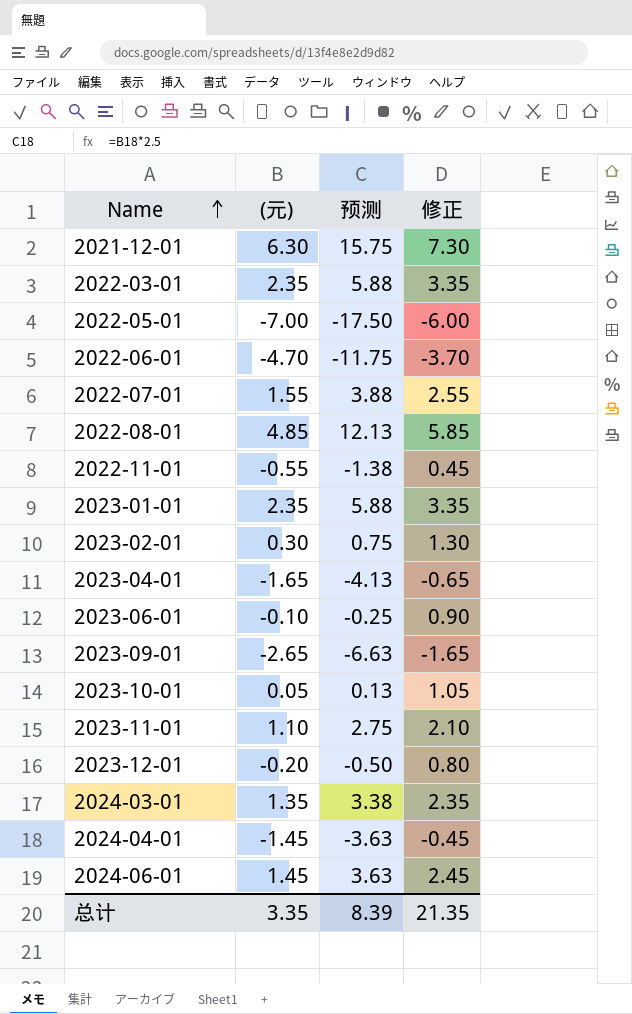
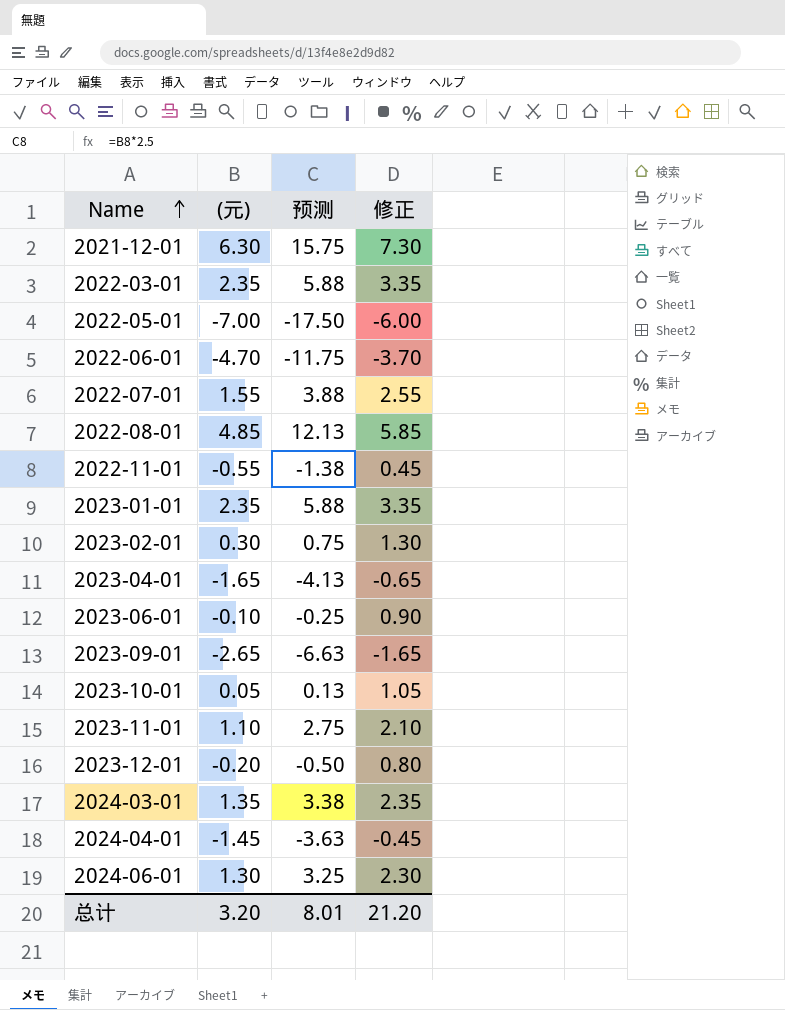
2024-06-01 | (元): 1.45 -> 1.30
2024-06-01 | 预测: 3.63 -> 3.25
2024-06-01 | 修正: 2.45 -> 2.30
总计 | (元): 3.35 -> 3.20
总计 | 预测: 8.39 -> 8.01
总计 | 修正: 21.35 -> 21.20

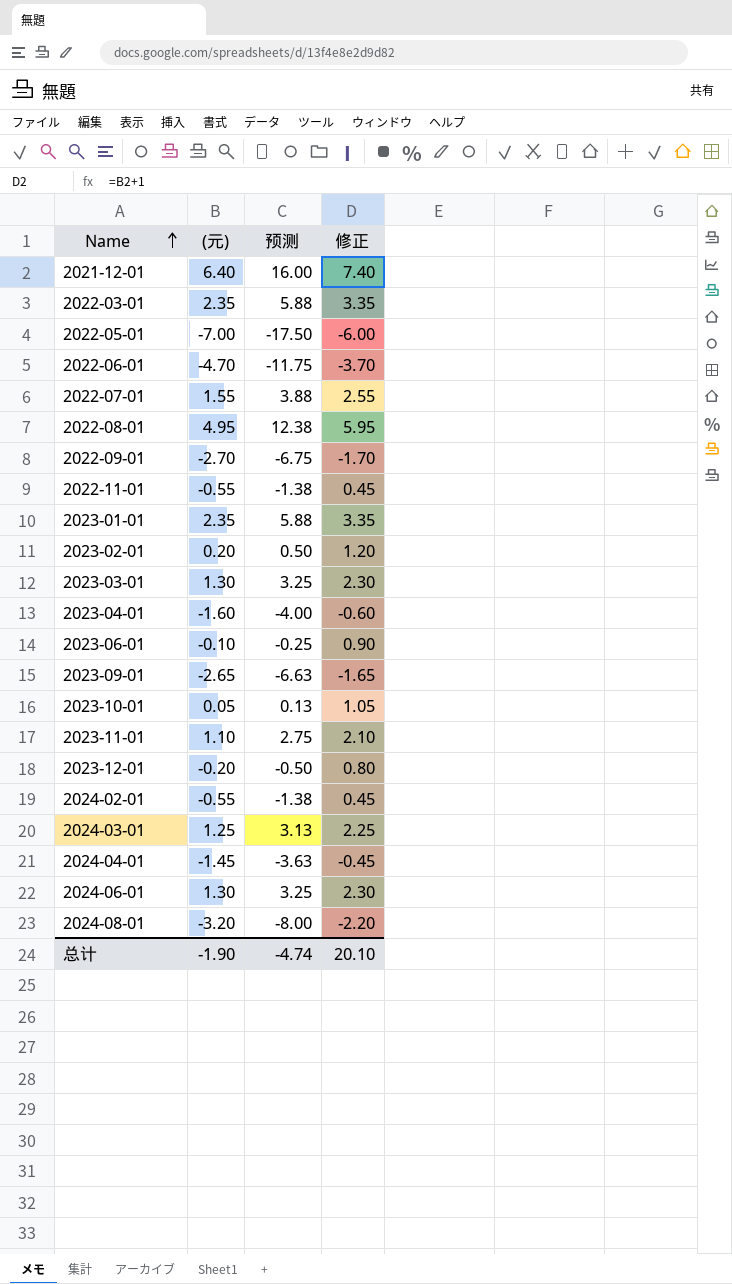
2021-12-01 | (元): 6.30 -> 6.40
2021-12-01 | 预测: 15.75 -> 16.00
2021-12-01 | 修正: 7.30 -> 7.40
2022-08-01 | (元): 4.85 -> 4.95
2022-08-01 | 预测: 12.13 -> 12.38
2022-08-01 | 修正: 5.85 -> 5.95
row 2022-09-01: none -> -2.70 | -6.75 | -1.70
2023-02-01 | (元): 0.30 -> 0.20
2023-02-01 | 预测: 0.75 -> 0.50
2023-02-01 | 修正: 1.30 -> 1.20
row 2023-03-01: none -> 1.30 | 3.25 | 2.30
2023-04-01 | (元): -1.65 -> -1.60
2023-04-01 | 预测: -4.13 -> -4.00
2023-04-01 | 修正: -0.65 -> -0.60
row 2024-02-01: none -> -0.55 | -1.38 | 0.45
2024-03-01 | (元): 1.35 -> 1.25
2024-03-01 | 预测: 3.38 -> 3.13
2024-03-01 | 修正: 2.35 -> 2.25
row 2024-08-01: none -> -3.20 | -8.00 | -2.20
总计 | (元): 3.20 -> -1.90
总计 | 预测: 8.01 -> -4.74
总计 | 修正: 21.20 -> 20.10

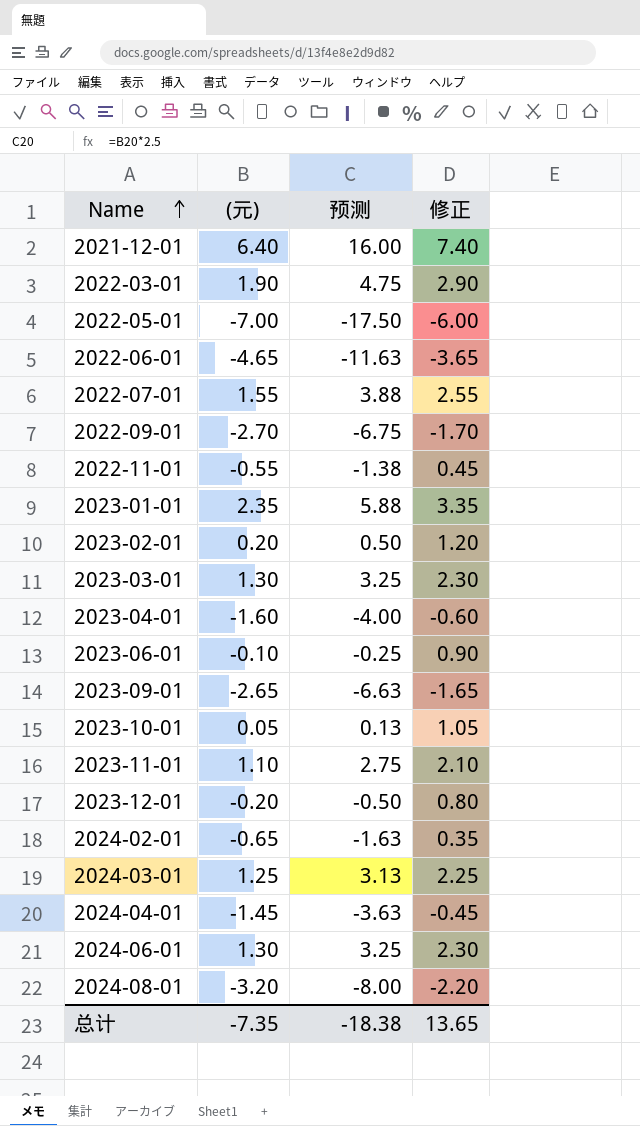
row 2022-08-01: 4.95 | 12.38 | 5.95 -> none
2022-03-01 | (元): 2.35 -> 1.90
2022-03-01 | 预测: 5.88 -> 4.75
2022-03-01 | 修正: 3.35 -> 2.90
2022-06-01 | (元): -4.70 -> -4.65
2022-06-01 | 预测: -11.75 -> -11.63
2022-06-01 | 修正: -3.70 -> -3.65
2024-02-01 | (元): -0.55 -> -0.65
2024-02-01 | 预测: -1.38 -> -1.63
2024-02-01 | 修正: 0.45 -> 0.35
总计 | (元): -1.90 -> -7.35
总计 | 预测: -4.74 -> -18.38
总计 | 修正: 20.10 -> 13.65

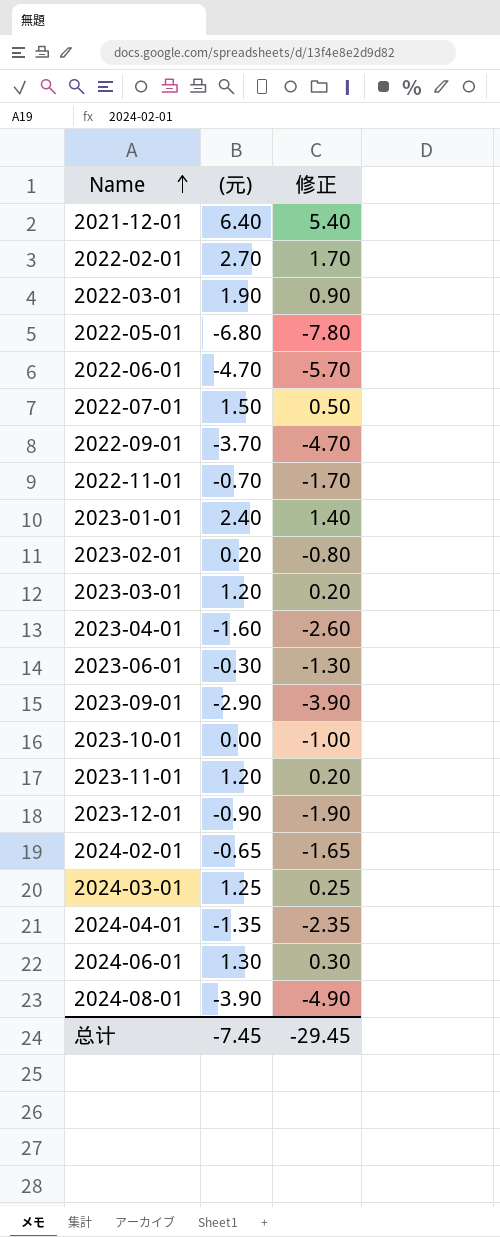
column 预测 | formula: [(元)] * 2.5 -> none
column 修正 | formula: [(元)] + 1 -> [(元)] - 1
row 2022-02-01: none -> 2.70 | 1.70
2022-05-01 | (元): -7.00 -> -6.80
2022-06-01 | (元): -4.65 -> -4.70
2022-07-01 | (元): 1.55 -> 1.50
2022-09-01 | (元): -2.70 -> -3.70
2022-11-01 | (元): -0.55 -> -0.70
2023-01-01 | (元): 2.35 -> 2.40
2023-03-01 | (元): 1.30 -> 1.20
2023-06-01 | (元): -0.10 -> -0.30
2023-09-01 | (元): -2.65 -> -2.90
2023-10-01 | (元): 0.05 -> 0.00
2023-11-01 | (元): 1.10 -> 1.20
2023-12-01 | (元): -0.20 -> -0.90
2024-04-01 | (元): -1.45 -> -1.35
2024-08-01 | (元): -3.20 -> -3.90
总计 | (元): -7.35 -> -7.45
总计 | 修正: 13.65 -> -29.45

